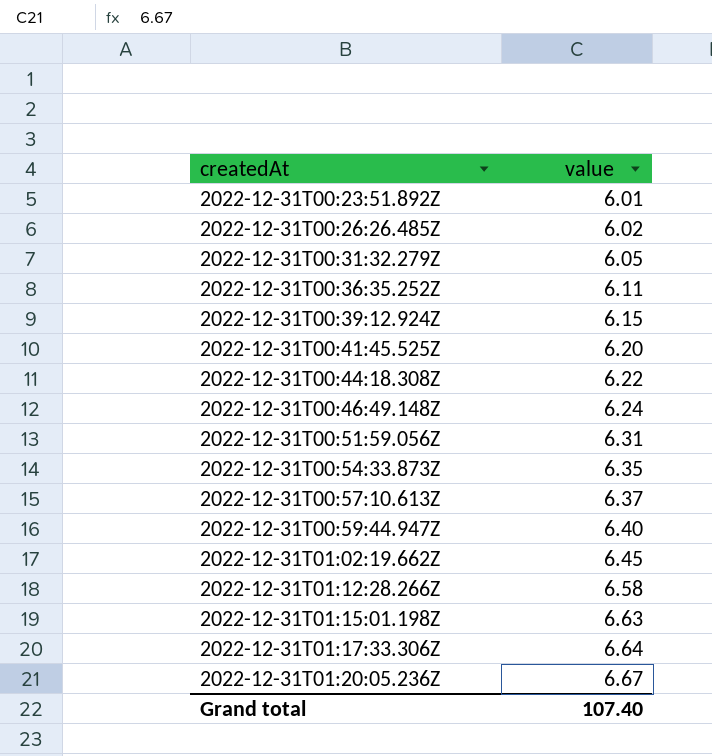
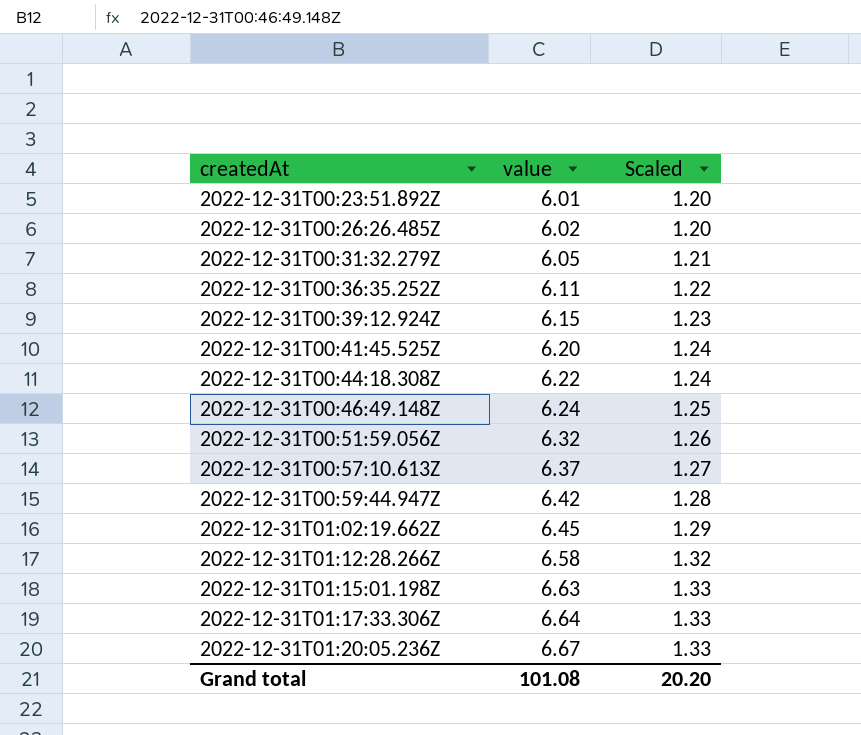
column Scaled | formula: none -> [value] * 0.2
row 2022-12-31T00:54:33.873Z: 6.35 -> none
2022-12-31T00:51:59.056Z | value: 6.31 -> 6.32
2022-12-31T00:59:44.947Z | value: 6.40 -> 6.42
Grand total | value: 107.40 -> 101.08

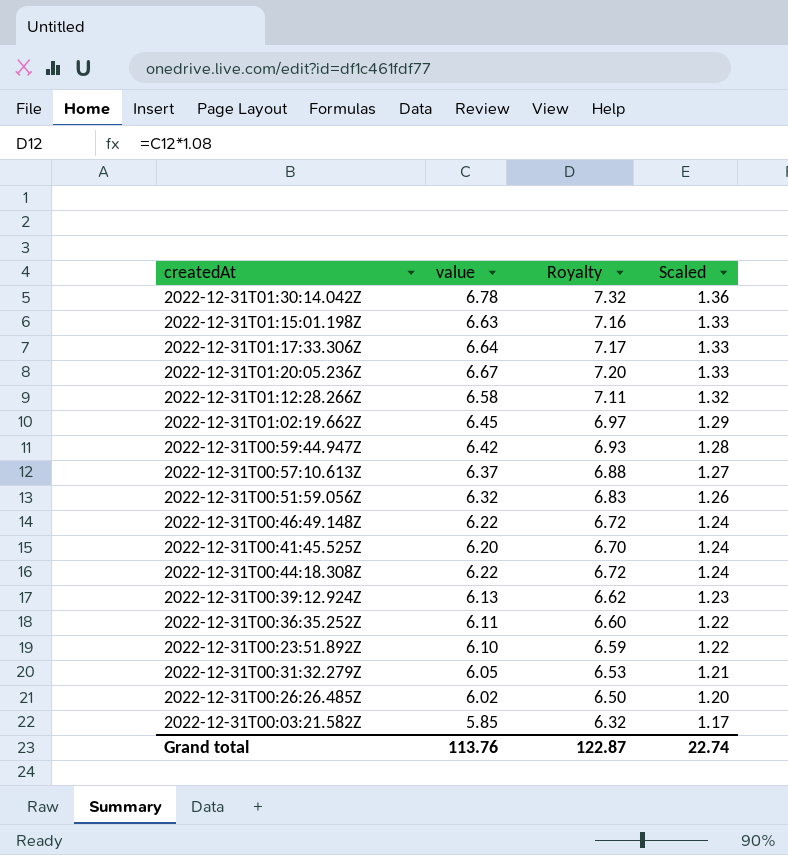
row order: createdAt ascending -> Scaled descending
column Royalty | formula: none -> [value] * 1.08
row 2022-12-31T01:30:14.042Z: none -> 6.78 | 7.32 | 1.36
2022-12-31T00:46:49.148Z | value: 6.24 -> 6.22
2022-12-31T00:46:49.148Z | Scaled: 1.25 -> 1.24
2022-12-31T00:39:12.924Z | value: 6.15 -> 6.13
2022-12-31T00:23:51.892Z | value: 6.01 -> 6.10
2022-12-31T00:23:51.892Z | Scaled: 1.20 -> 1.22
row 2022-12-31T00:03:21.582Z: none -> 5.85 | 6.32 | 1.17
Grand total | value: 101.08 -> 113.76
Grand total | Scaled: 20.20 -> 22.74

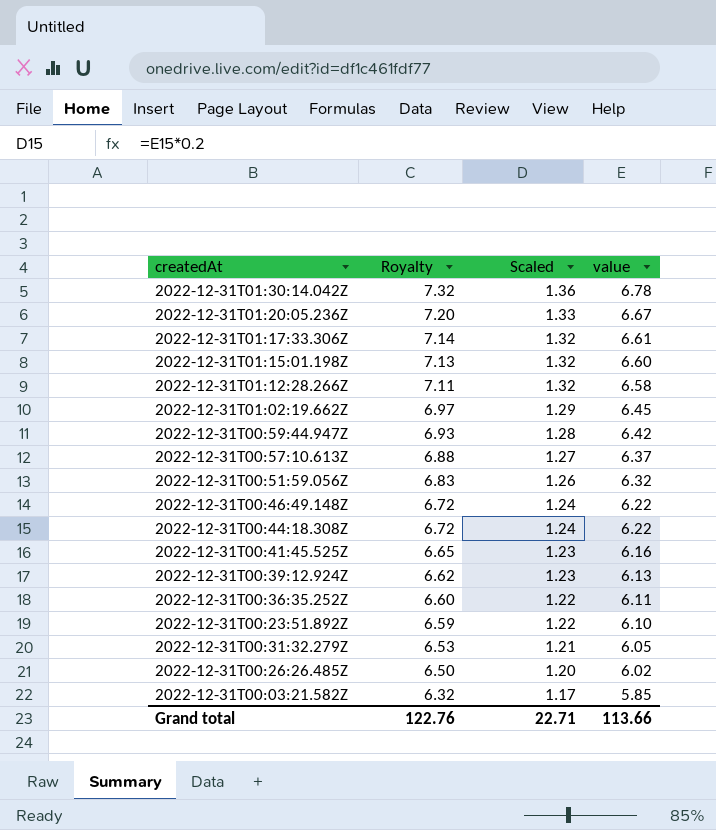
row order: Scaled descending -> Royalty descending
column value | position: 2 -> 4
2022-12-31T01:17:33.306Z | Royalty: 7.17 -> 7.14
2022-12-31T01:17:33.306Z | Scaled: 1.33 -> 1.32
2022-12-31T01:17:33.306Z | value: 6.64 -> 6.61
2022-12-31T01:15:01.198Z | Royalty: 7.16 -> 7.13
2022-12-31T01:15:01.198Z | Scaled: 1.33 -> 1.32
2022-12-31T01:15:01.198Z | value: 6.63 -> 6.60
2022-12-31T00:41:45.525Z | Royalty: 6.70 -> 6.65
2022-12-31T00:41:45.525Z | Scaled: 1.24 -> 1.23
2022-12-31T00:41:45.525Z | value: 6.20 -> 6.16
Grand total | Royalty: 122.87 -> 122.76
Grand total | Scaled: 22.74 -> 22.71
Grand total | value: 113.76 -> 113.66

